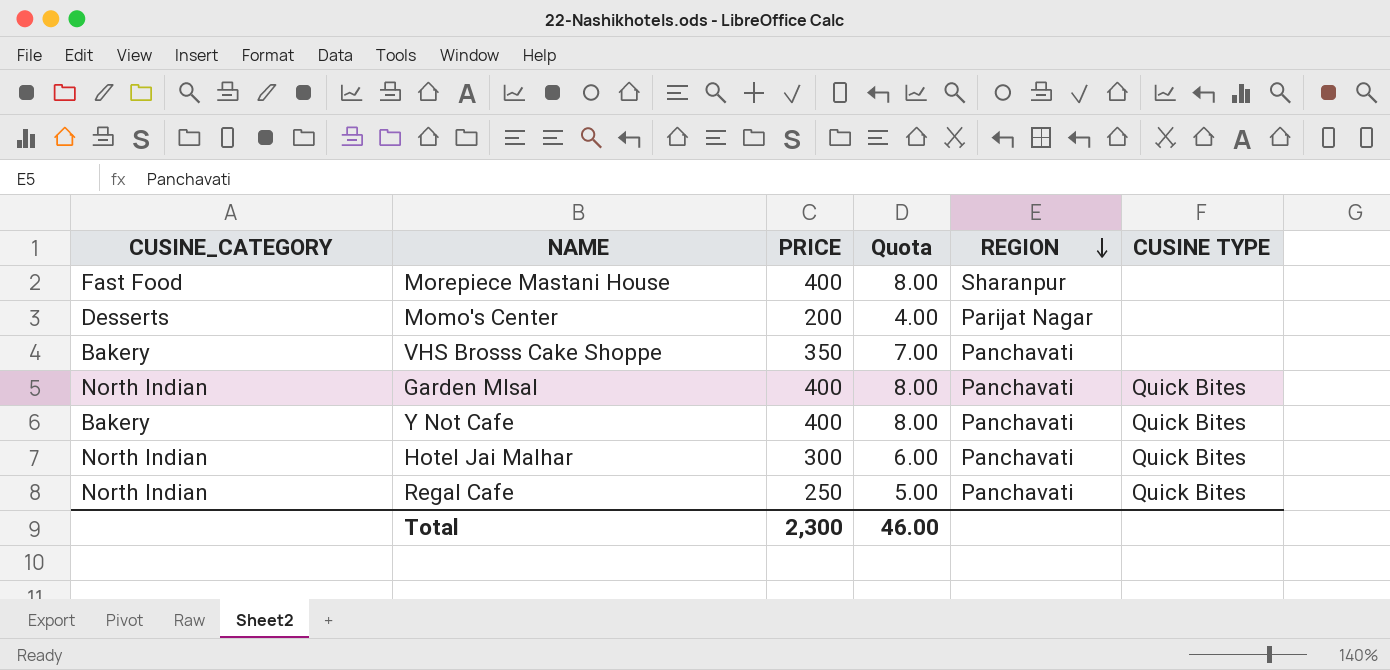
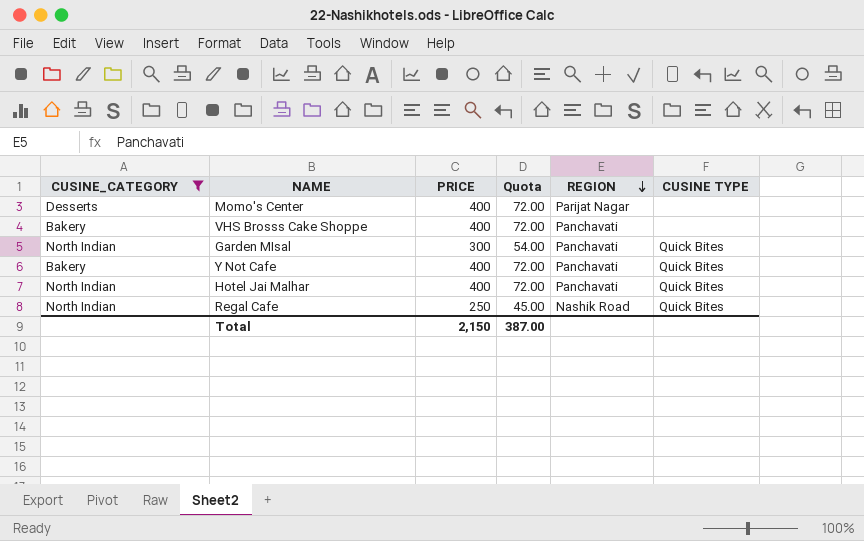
filter: none -> CUSINE_CATEGORY != Fast Food
column Quota | formula: [PRICE] * 0.02 -> [PRICE] * 0.18
Momo's Center | PRICE: 200 -> 400
VHS Brosss Cake Shoppe | PRICE: 350 -> 400
Garden MIsal | PRICE: 400 -> 300
Hotel Jai Malhar | PRICE: 300 -> 400
Regal Cafe | REGION: Panchavati -> Nashik Road
Total | PRICE: 2,300 -> 2,150
Total | Quota: 46.00 -> 387.00

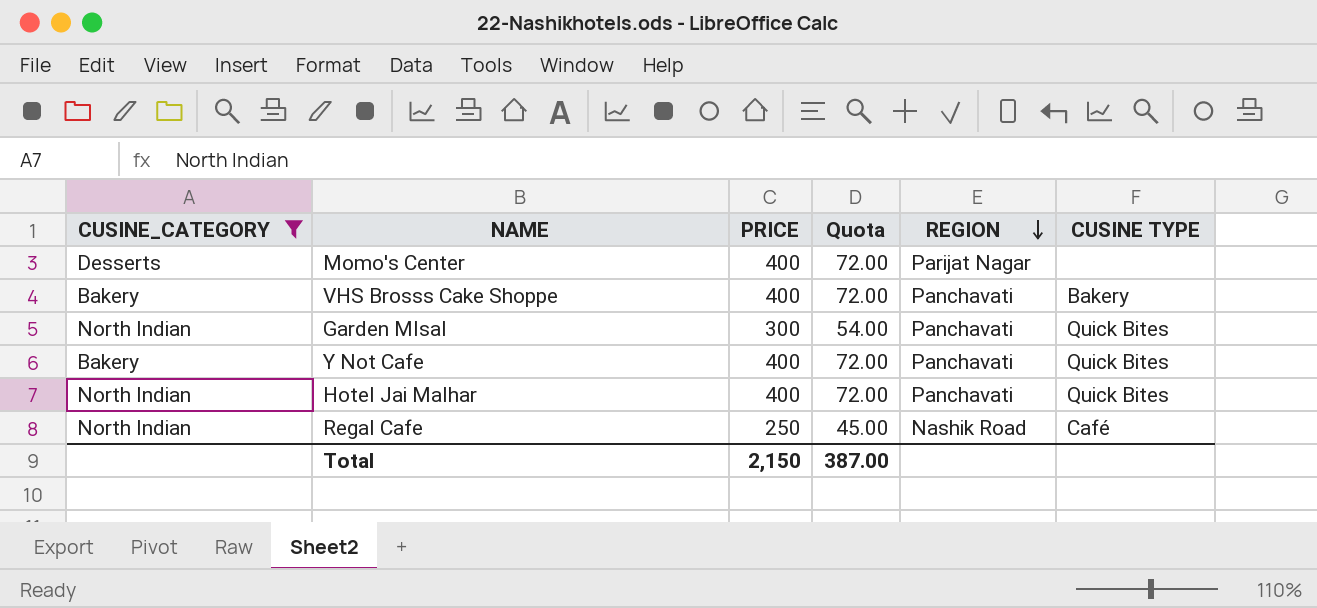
VHS Brosss Cake Shoppe | CUSINE TYPE: none -> Bakery
Regal Cafe | CUSINE TYPE: Quick Bites -> Café

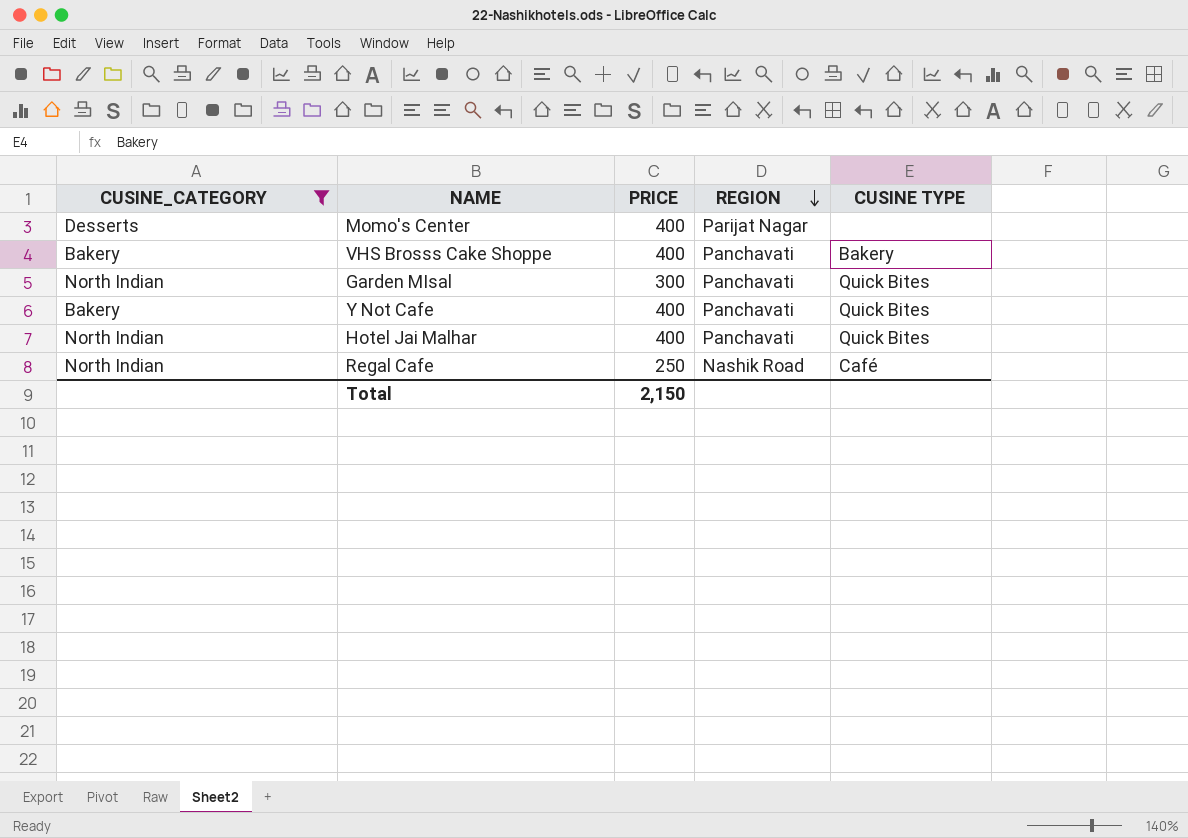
column Quota | formula: [PRICE] * 0.18 -> none

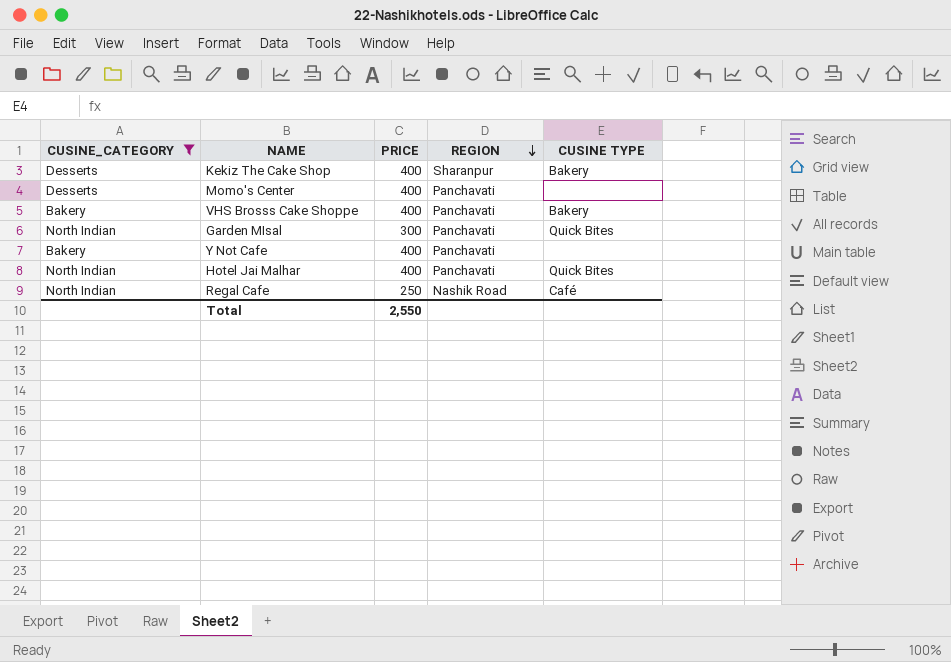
row Kekiz The Cake Shop: none -> Desserts | 400 | Sharanpur | Bakery
Momo's Center | REGION: Parijat Nagar -> Panchavati
Y Not Cafe | CUSINE TYPE: Quick Bites -> none
Total | PRICE: 2,150 -> 2,550

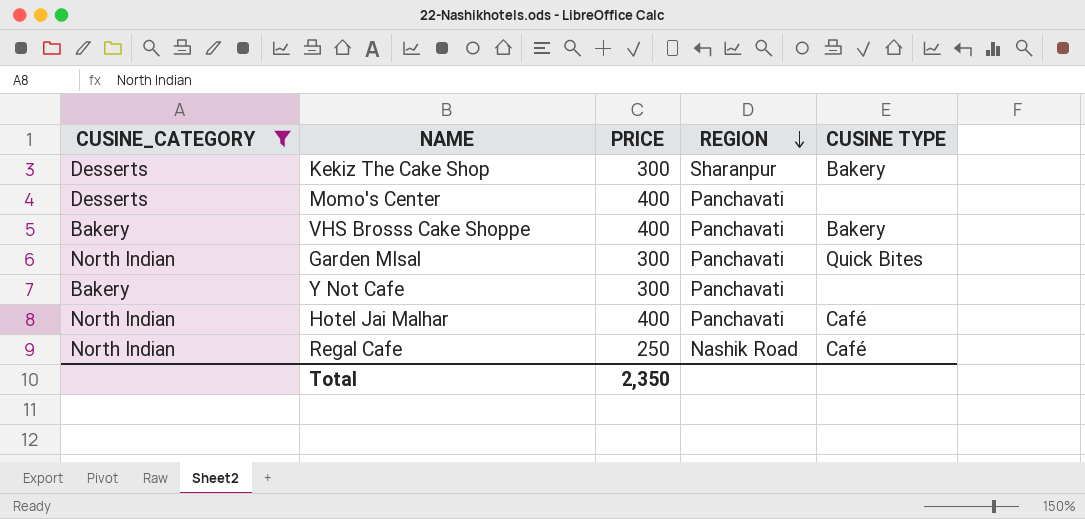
Kekiz The Cake Shop | PRICE: 400 -> 300
Y Not Cafe | PRICE: 400 -> 300
Hotel Jai Malhar | CUSINE TYPE: Quick Bites -> Café
Total | PRICE: 2,550 -> 2,350

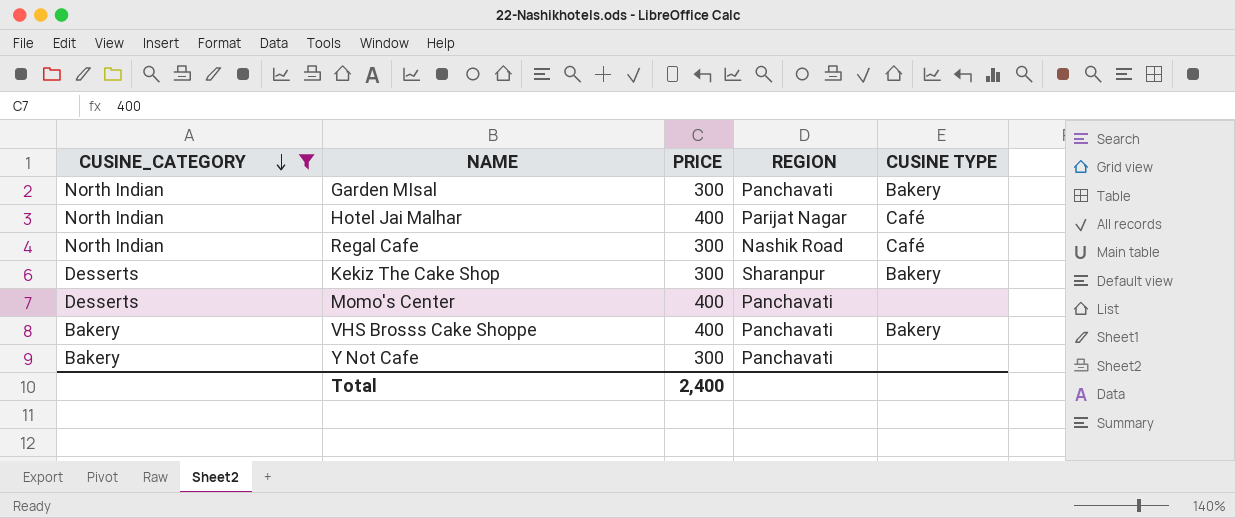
row order: REGION descending -> CUSINE_CATEGORY descending
Garden MIsal | CUSINE TYPE: Quick Bites -> Bakery
Hotel Jai Malhar | REGION: Panchavati -> Parijat Nagar
Regal Cafe | PRICE: 250 -> 300
Total | PRICE: 2,350 -> 2,400

